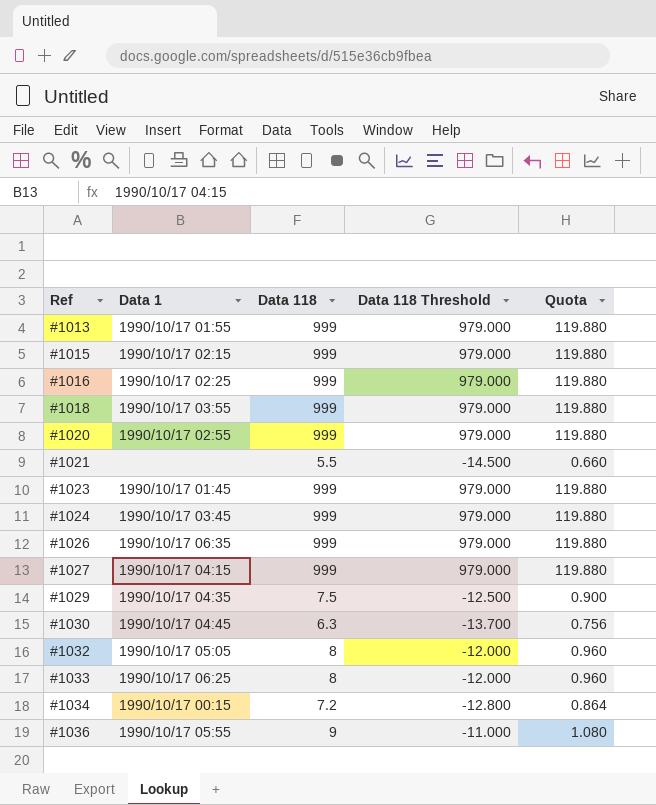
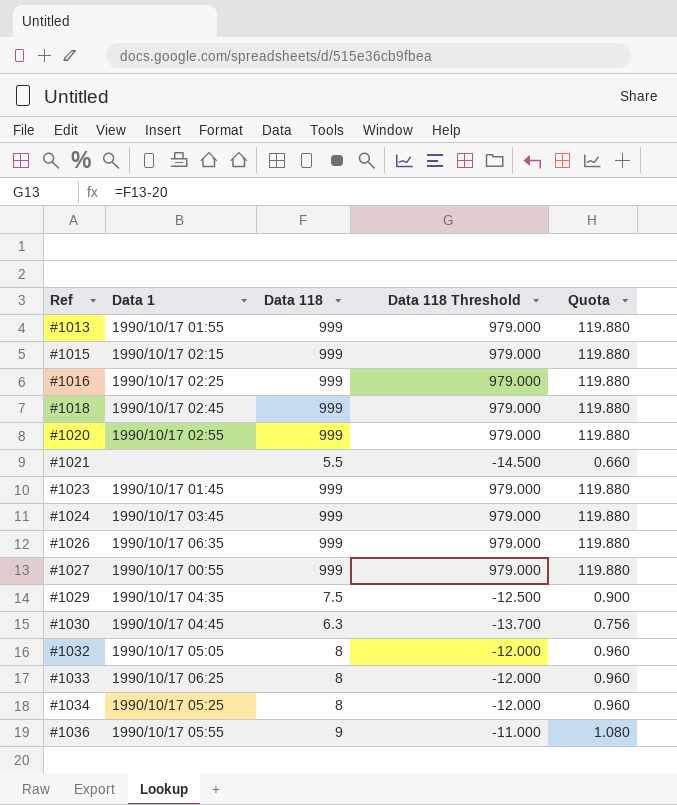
#1018 | Data 1: 1990/10/17 03:55 -> 1990/10/17 02:45
#1027 | Data 1: 1990/10/17 04:15 -> 1990/10/17 00:55
#1034 | Data 1: 1990/10/17 00:15 -> 1990/10/17 05:25
#1034 | Data 118: 7.2 -> 8
#1034 | Data 118 Threshold: -12.800 -> -12.000
#1034 | Quota: 0.864 -> 0.960

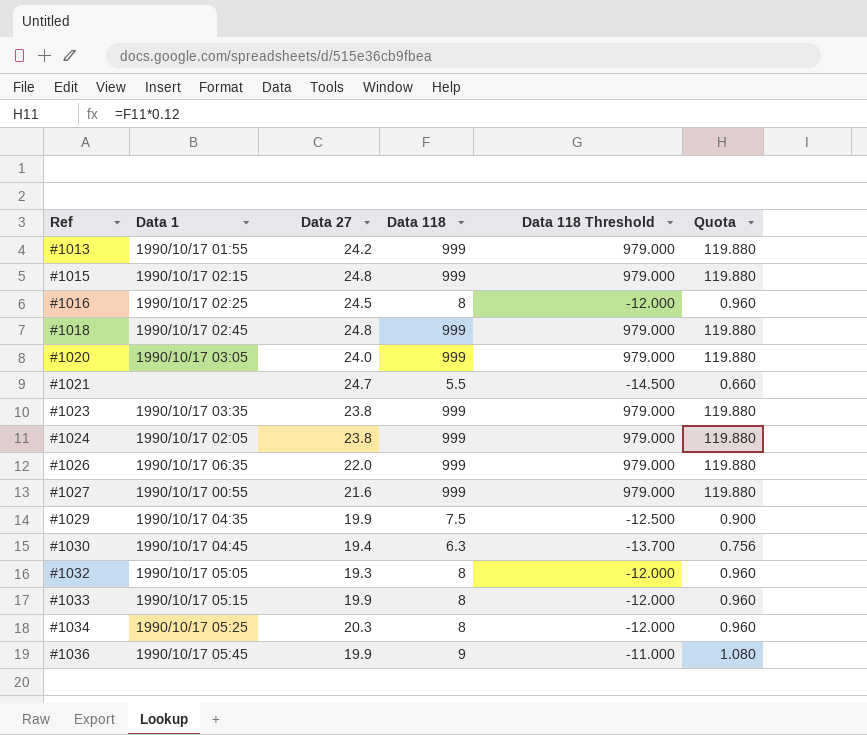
column Data 27 | position: none -> 3
#1016 | Data 118: 999 -> 8
#1016 | Data 118 Threshold: 979.000 -> -12.000
#1016 | Quota: 119.880 -> 0.960
#1020 | Data 1: 1990/10/17 02:55 -> 1990/10/17 03:05
#1023 | Data 1: 1990/10/17 01:45 -> 1990/10/17 03:35
#1024 | Data 1: 1990/10/17 03:45 -> 1990/10/17 02:05
#1033 | Data 1: 1990/10/17 06:25 -> 1990/10/17 05:15
#1036 | Data 1: 1990/10/17 05:55 -> 1990/10/17 05:45

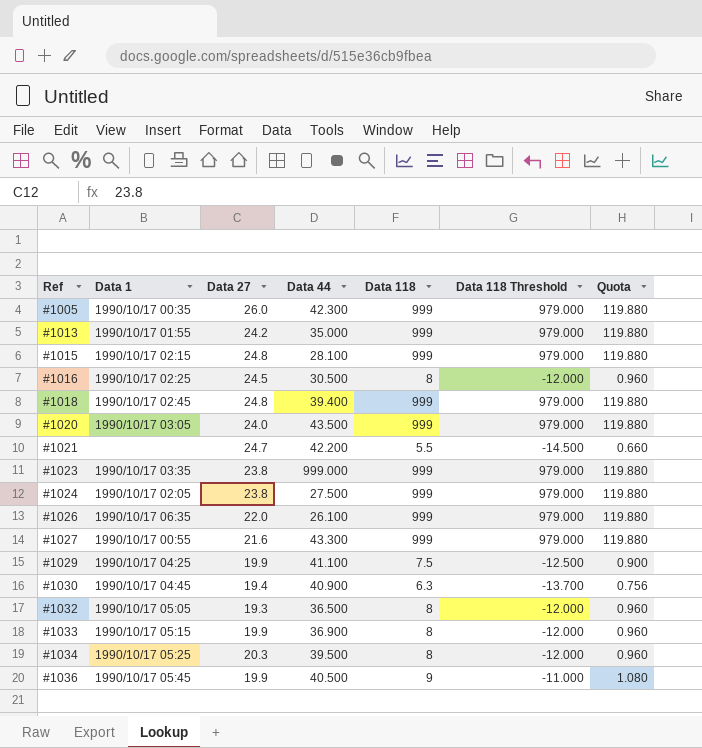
column Data 44 | position: none -> 4
row #1005: none -> 1990/10/17 00:35 | 26.0 | 42.300 | 999 | 979.000 | 119.880
#1029 | Data 1: 1990/10/17 04:35 -> 1990/10/17 04:25

